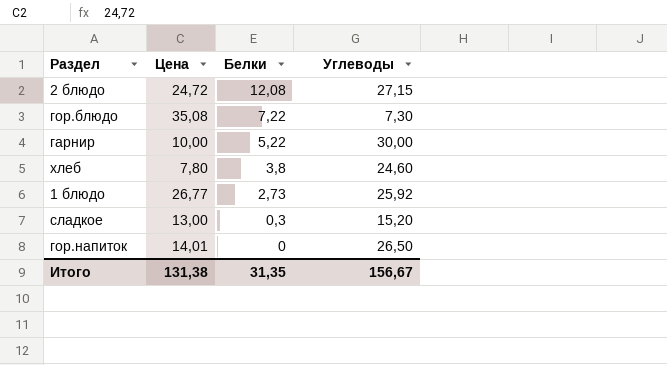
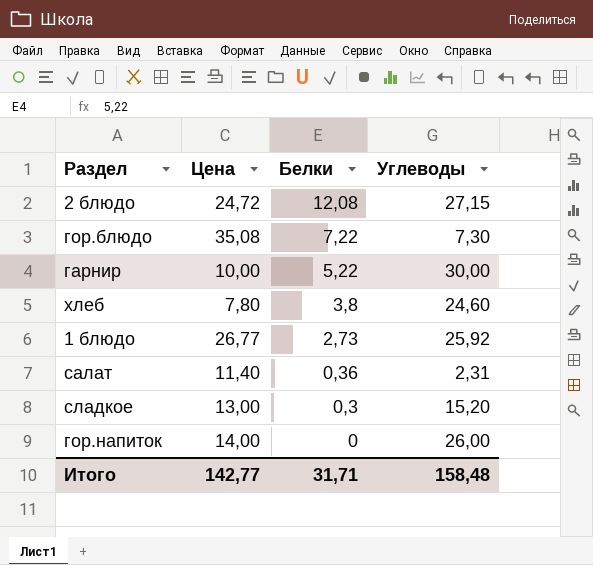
row салат: none -> 11,40 | 0,36 | 2,31
гор.напиток | Цена: 14,01 -> 14,00
гор.напиток | Углеводы: 26,50 -> 26,00
Итого | Цена: 131,38 -> 142,77
Итого | Белки: 31,35 -> 31,71
Итого | Углеводы: 156,67 -> 158,48

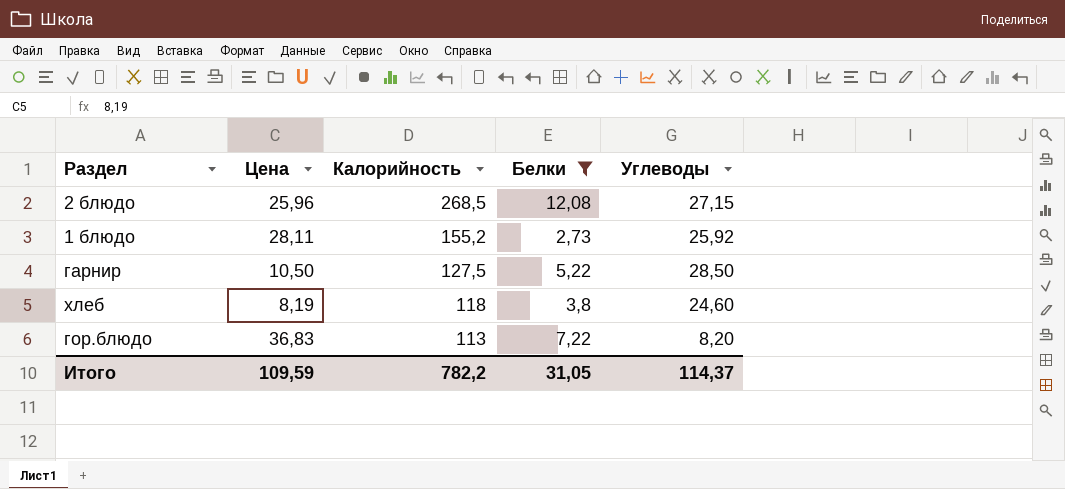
filter: none -> Белки >= 2,73
row order: Белки descending -> Калорийность descending
column Калорийность | position: none -> 3
2 блюдо | Цена: 24,72 -> 25,96
1 блюдо | Цена: 26,77 -> 28,11
гарнир | Цена: 10,00 -> 10,50
гарнир | Углеводы: 30,00 -> 28,50
хлеб | Цена: 7,80 -> 8,19
гор.блюдо | Цена: 35,08 -> 36,83
гор.блюдо | Углеводы: 7,30 -> 8,20
Итого | Цена: 142,77 -> 109,59
Итого | Белки: 31,71 -> 31,05
Итого | Углеводы: 158,48 -> 114,37

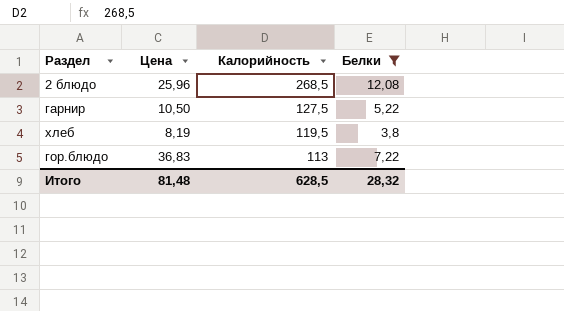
column Углеводы | position: 5 -> none
row 1 блюдо: 28,11 | 155,2 | 2,73 | 25,92 -> none
хлеб | Калорийность: 118 -> 119,5
Итого | Цена: 109,59 -> 81,48
Итого | Калорийность: 782,2 -> 628,5
Итого | Белки: 31,05 -> 28,32

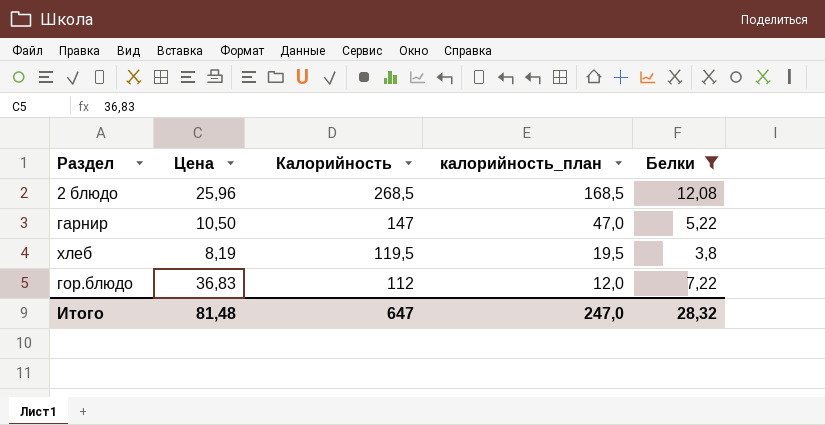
column калорийность_план | formula: none -> [Калорийность] - 100
гарнир | Калорийность: 127,5 -> 147
гор.блюдо | Калорийность: 113 -> 112
Итого | Калорийность: 628,5 -> 647

